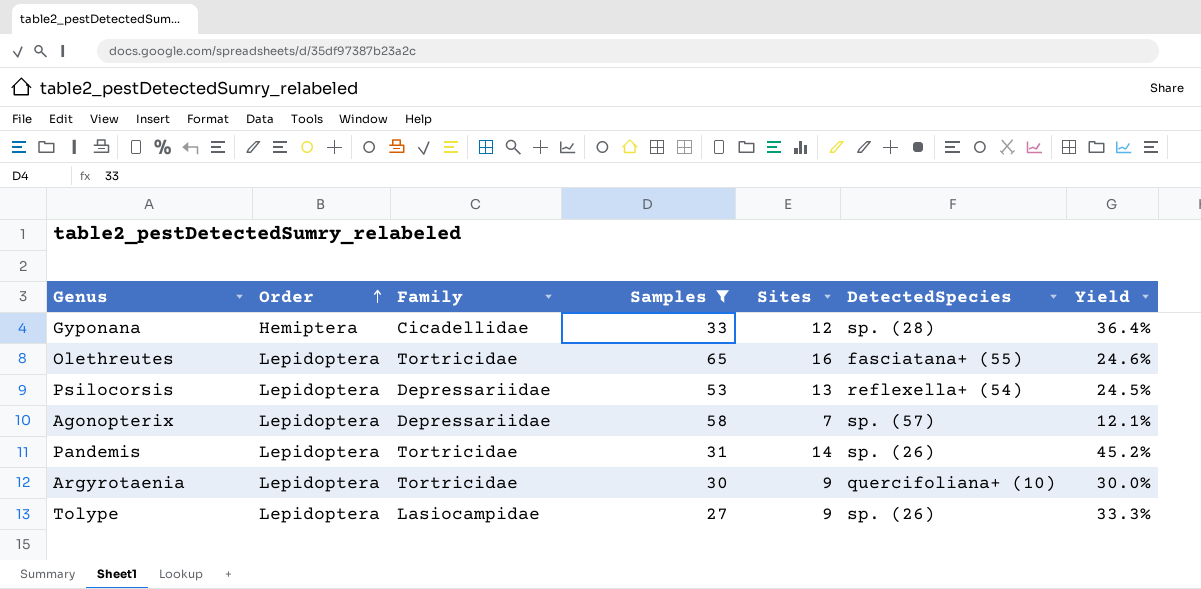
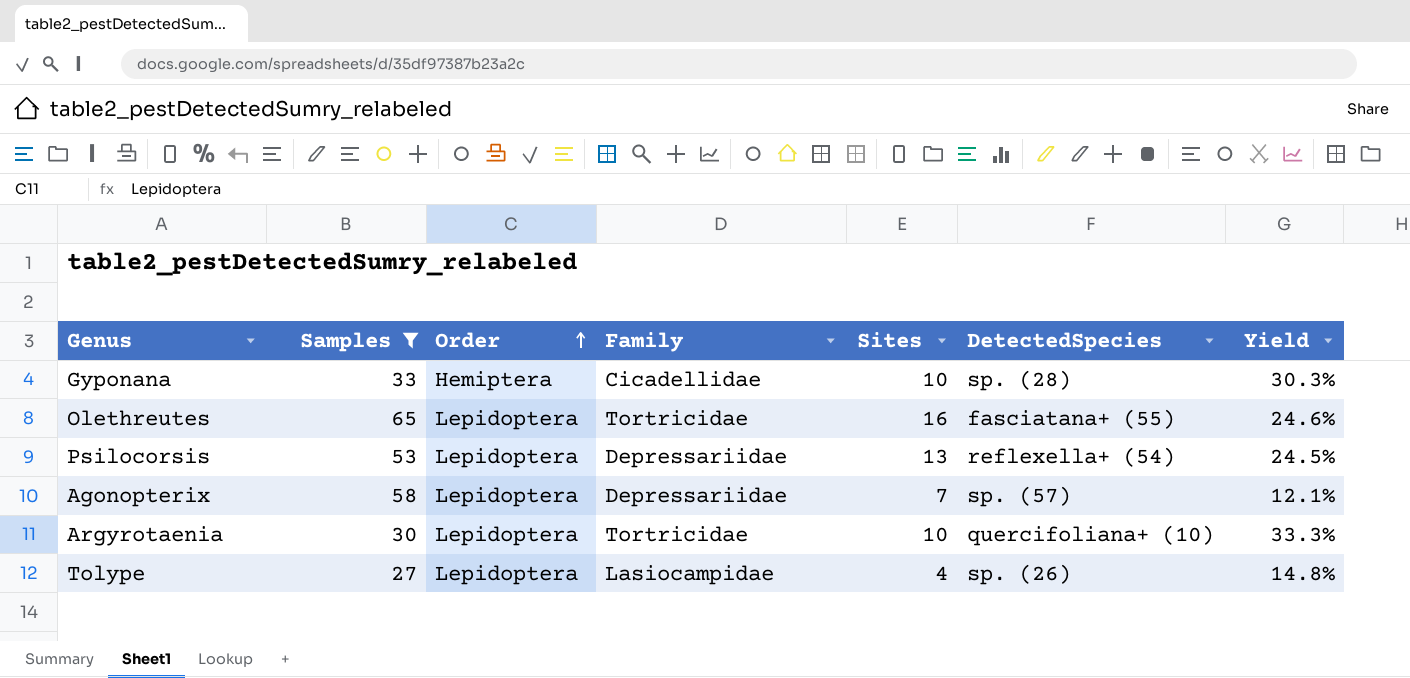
column Samples | position: 4 -> 2
row Pandemis: Lepidoptera | Tortricidae | 31 | 14 | sp. (26) | 45.2% -> none
Gyponana | Sites: 12 -> 10
Gyponana | Yield: 36.4% -> 30.3%
Argyrotaenia | Sites: 9 -> 10
Argyrotaenia | Yield: 30.0% -> 33.3%
Tolype | Sites: 9 -> 4
Tolype | Yield: 33.3% -> 14.8%

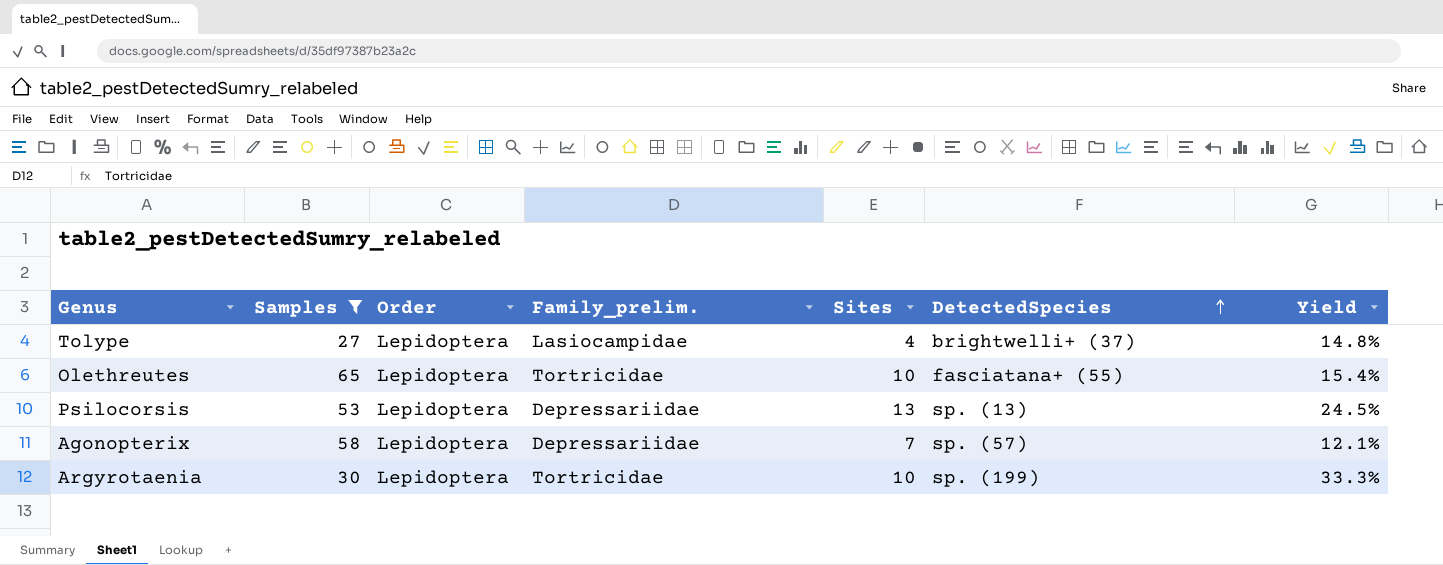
row order: Order ascending -> DetectedSpecies ascending
column name: Family -> Family_prelim.
row Gyponana: 33 | Hemiptera | Cicadellidae | 10 | sp. (28) | 30.3% -> none
Tolype | DetectedSpecies: sp. (26) -> brightwelli+ (37)
Olethreutes | Sites: 16 -> 10
Olethreutes | Yield: 24.6% -> 15.4%
Psilocorsis | DetectedSpecies: reflexella+ (54) -> sp. (13)
Argyrotaenia | DetectedSpecies: quercifoliana+ (10) -> sp. (199)

